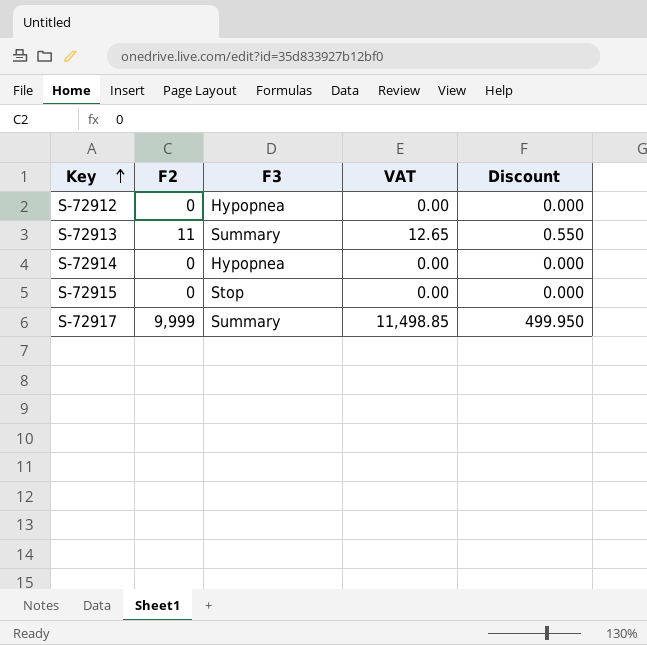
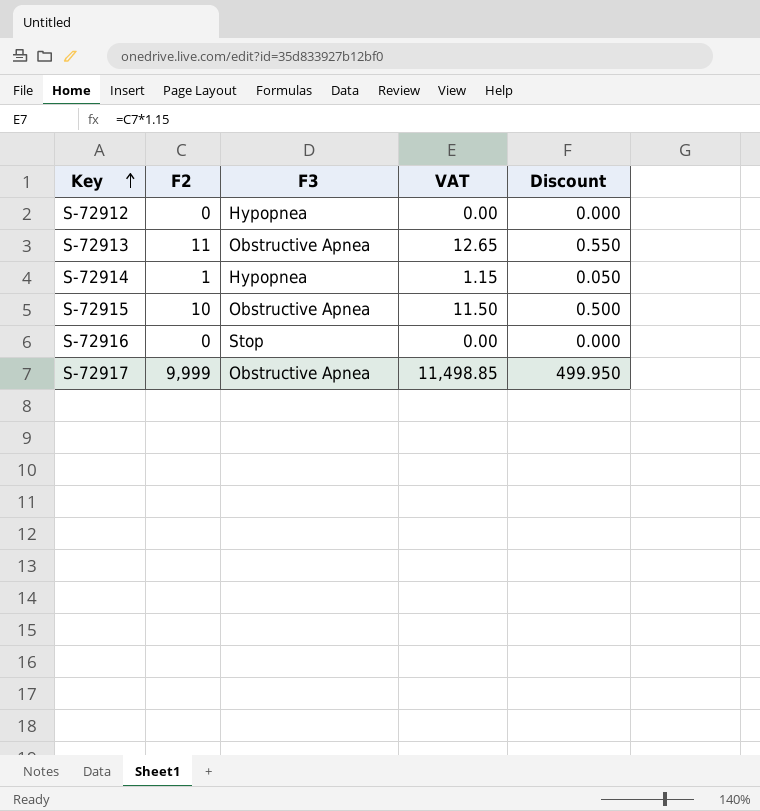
S-72913 | F3: Summary -> Obstructive Apnea
S-72914 | F2: 0 -> 1
S-72914 | VAT: 0.00 -> 1.15
S-72914 | Discount: 0.000 -> 0.050
S-72915 | F2: 0 -> 10
S-72915 | F3: Stop -> Obstructive Apnea
S-72915 | VAT: 0.00 -> 11.50
S-72915 | Discount: 0.000 -> 0.500
row S-72916: none -> 0 | Stop | 0.00 | 0.000
S-72917 | F3: Summary -> Obstructive Apnea

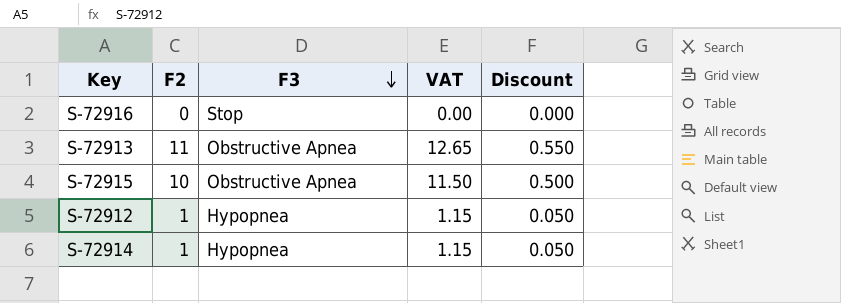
row order: Key ascending -> F3 descending
row S-72917: 9,999 | Obstructive Apnea | 11,498.85 | 499.950 -> none
S-72912 | F2: 0 -> 1
S-72912 | VAT: 0.00 -> 1.15
S-72912 | Discount: 0.000 -> 0.050

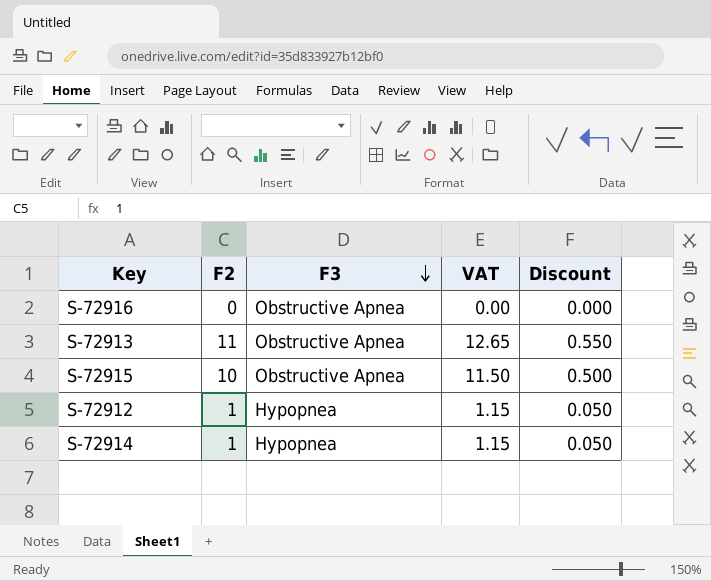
S-72916 | F3: Stop -> Obstructive Apnea

